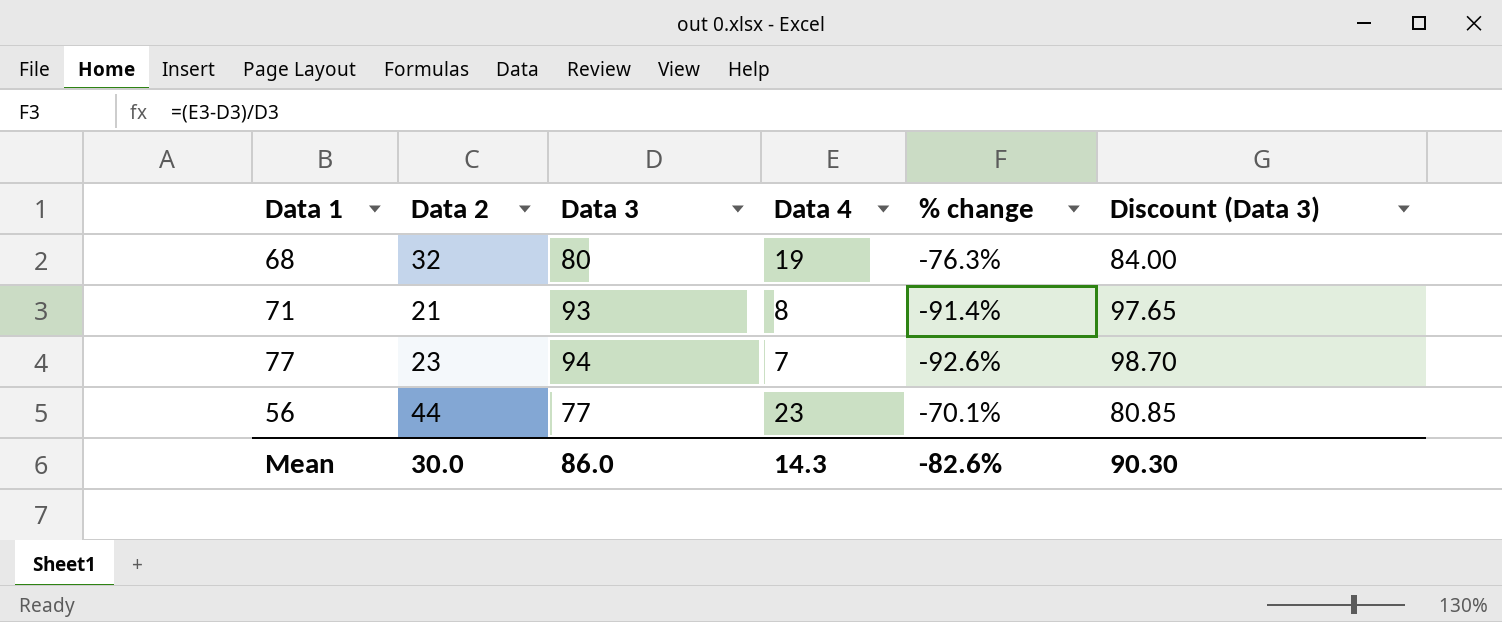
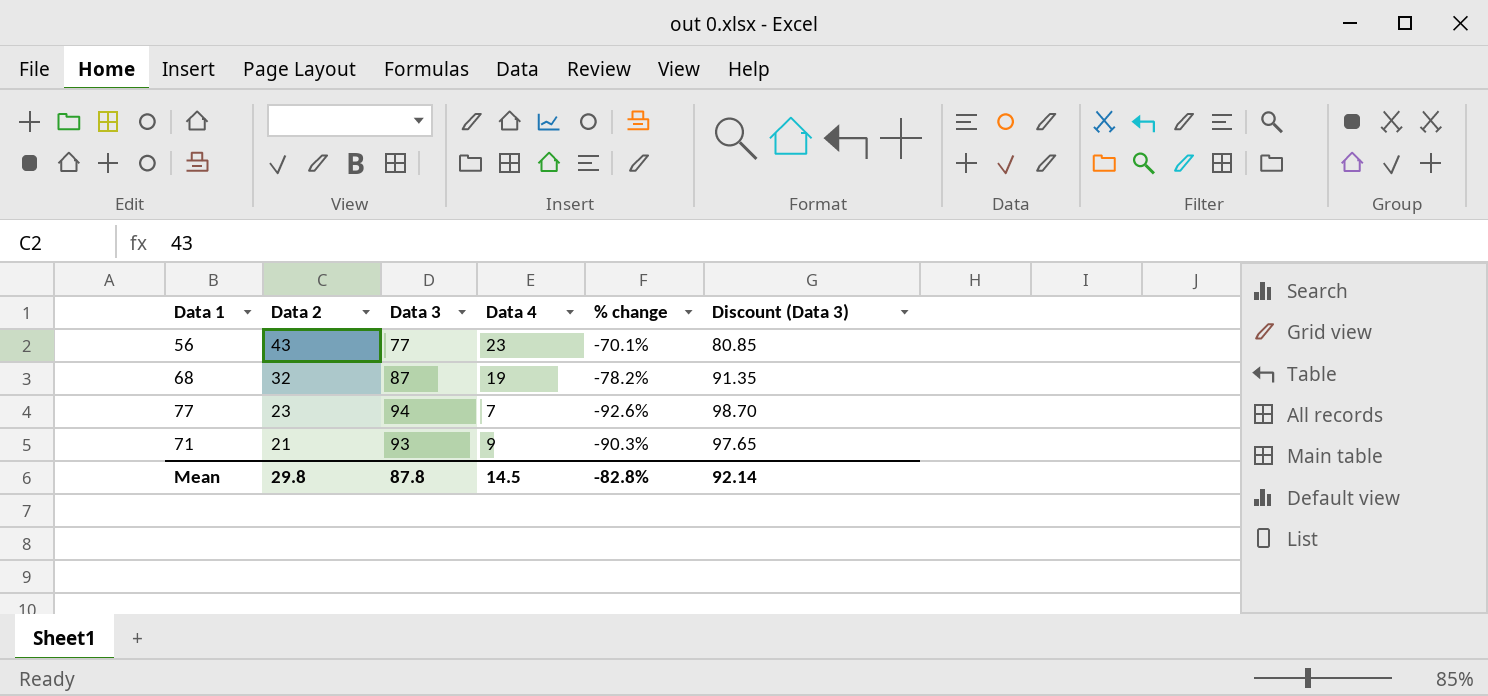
row order: none -> Data 2 descending
56 | Data 2: 44 -> 43
68 | Data 3: 80 -> 87
68 | % change: -76.3% -> -78.2%
68 | Discount (Data 3): 84.00 -> 91.35
71 | Data 4: 8 -> 9
71 | % change: -91.4% -> -90.3%
Mean | Data 2: 30.0 -> 29.8
Mean | Data 3: 86.0 -> 87.8
Mean | Data 4: 14.3 -> 14.5
Mean | % change: -82.6% -> -82.8%
Mean | Discount (Data 3): 90.30 -> 92.14

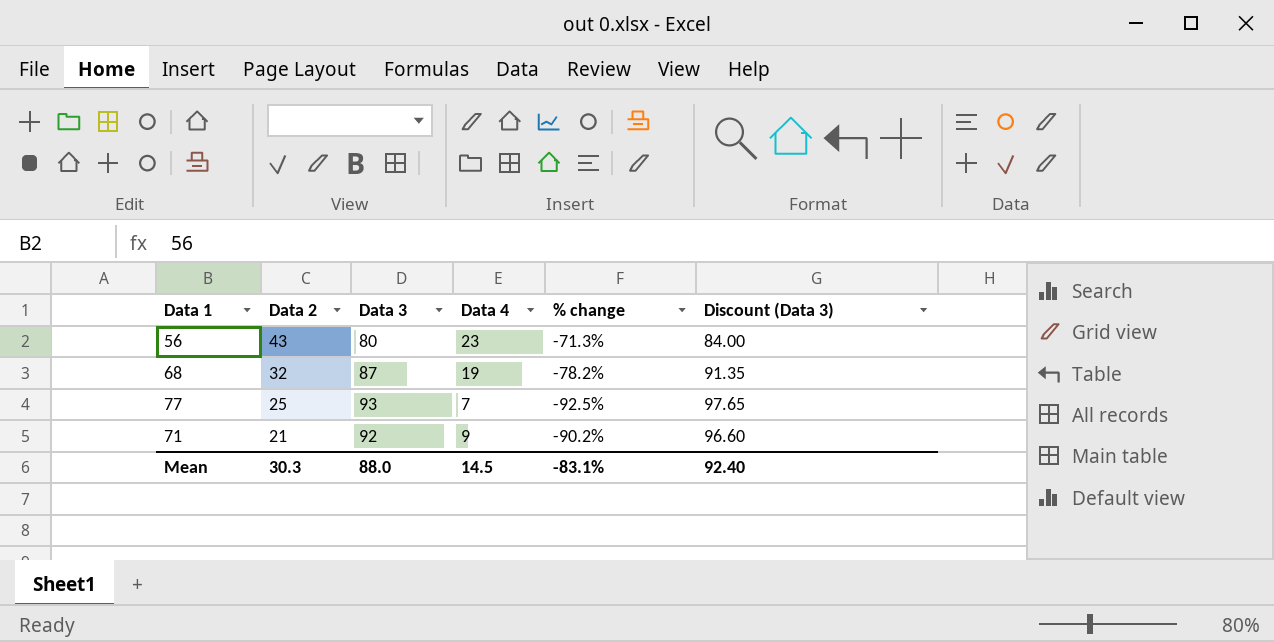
56 | Data 3: 77 -> 80
56 | % change: -70.1% -> -71.3%
56 | Discount (Data 3): 80.85 -> 84.00
77 | Data 2: 23 -> 25
77 | Data 3: 94 -> 93
77 | % change: -92.6% -> -92.5%
77 | Discount (Data 3): 98.70 -> 97.65
71 | Data 3: 93 -> 92
71 | % change: -90.3% -> -90.2%
71 | Discount (Data 3): 97.65 -> 96.60
Mean | Data 2: 29.8 -> 30.3
Mean | Data 3: 87.8 -> 88.0
Mean | % change: -82.8% -> -83.1%
Mean | Discount (Data 3): 92.14 -> 92.40

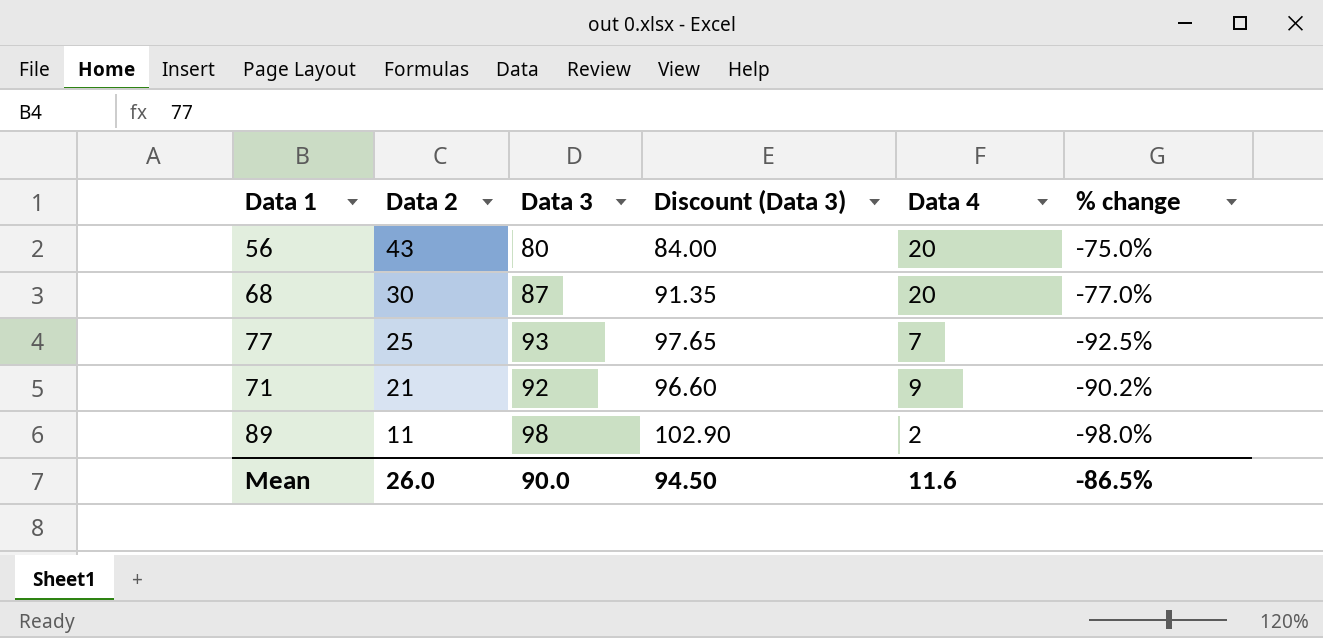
column Discount (Data 3) | position: 6 -> 4
56 | Data 4: 23 -> 20
56 | % change: -71.3% -> -75.0%
68 | Data 2: 32 -> 30
68 | Data 4: 19 -> 20
68 | % change: -78.2% -> -77.0%
row 89: none -> 11 | 98 | 102.90 | 2 | -98.0%
Mean | Data 2: 30.3 -> 26.0
Mean | Data 3: 88.0 -> 90.0
Mean | Discount (Data 3): 92.40 -> 94.50
Mean | Data 4: 14.5 -> 11.6
Mean | % change: -83.1% -> -86.5%

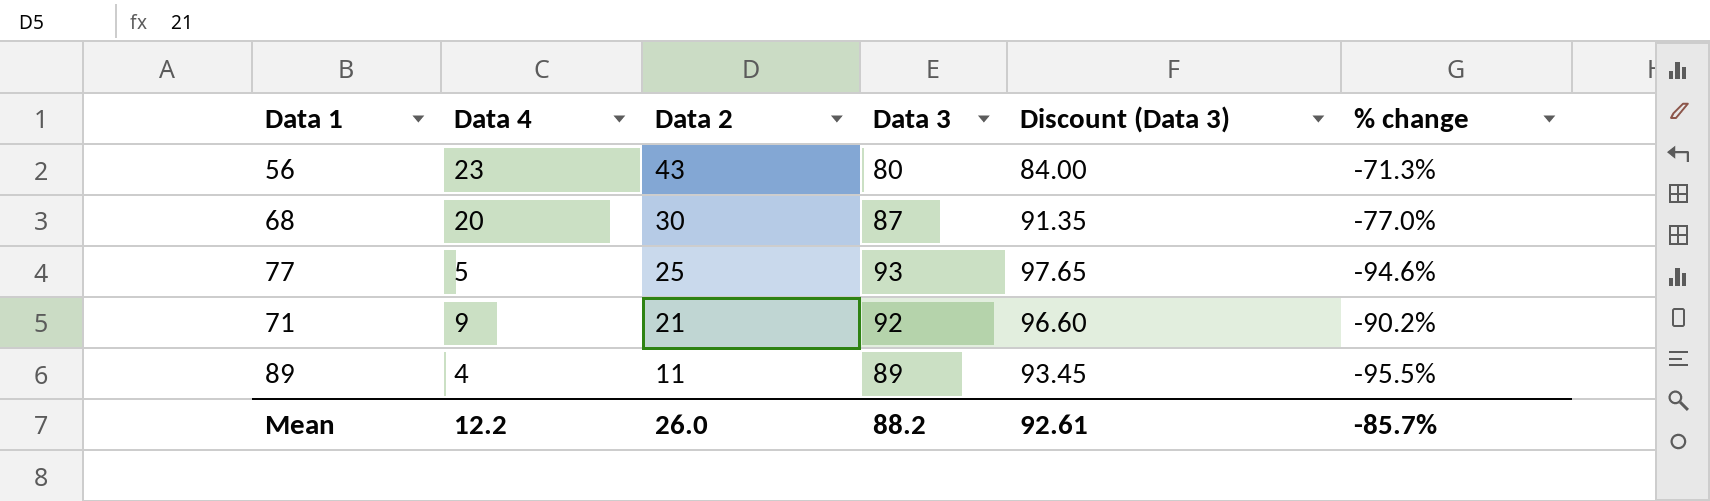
column Data 4 | position: 5 -> 2
56 | Data 4: 20 -> 23
56 | % change: -75.0% -> -71.3%
77 | Data 4: 7 -> 5
77 | % change: -92.5% -> -94.6%
89 | Data 4: 2 -> 4
89 | Data 3: 98 -> 89
89 | Discount (Data 3): 102.90 -> 93.45
89 | % change: -98.0% -> -95.5%
Mean | Data 4: 11.6 -> 12.2
Mean | Data 3: 90.0 -> 88.2
Mean | Discount (Data 3): 94.50 -> 92.61
Mean | % change: -86.5% -> -85.7%

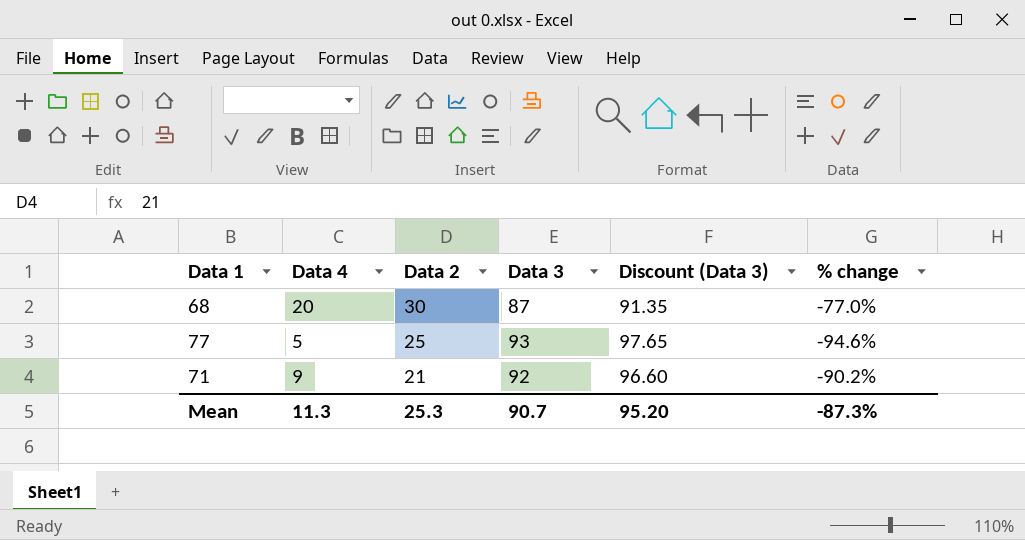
row 56: 23 | 43 | 80 | 84.00 | -71.3% -> none
row 89: 4 | 11 | 89 | 93.45 | -95.5% -> none
Mean | Data 4: 12.2 -> 11.3
Mean | Data 2: 26.0 -> 25.3
Mean | Data 3: 88.2 -> 90.7
Mean | Discount (Data 3): 92.61 -> 95.20
Mean | % change: -85.7% -> -87.3%

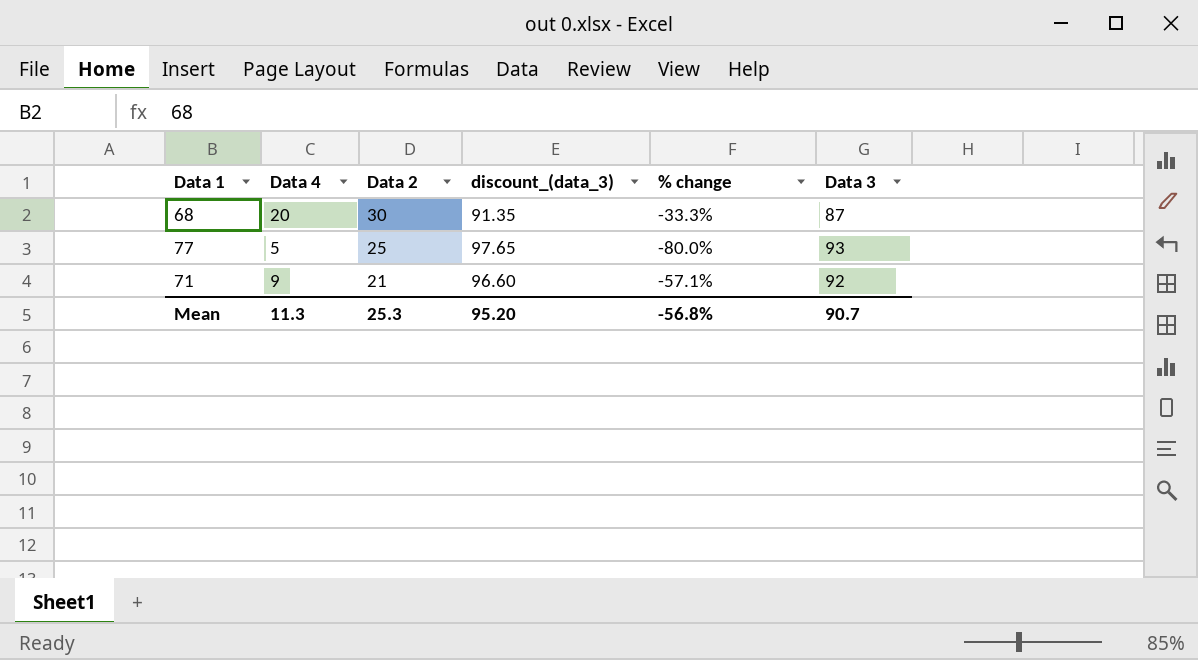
column name: Discount (Data 3) -> discount_(data_3)
column % change | formula: ([Data 4] - [Data 3]) / [Data 3] -> ([Data 4] - [Data 2]) / [Data 2]
column Data 3 | position: 4 -> 6
Mean | % change: -87.3% -> -56.8%

